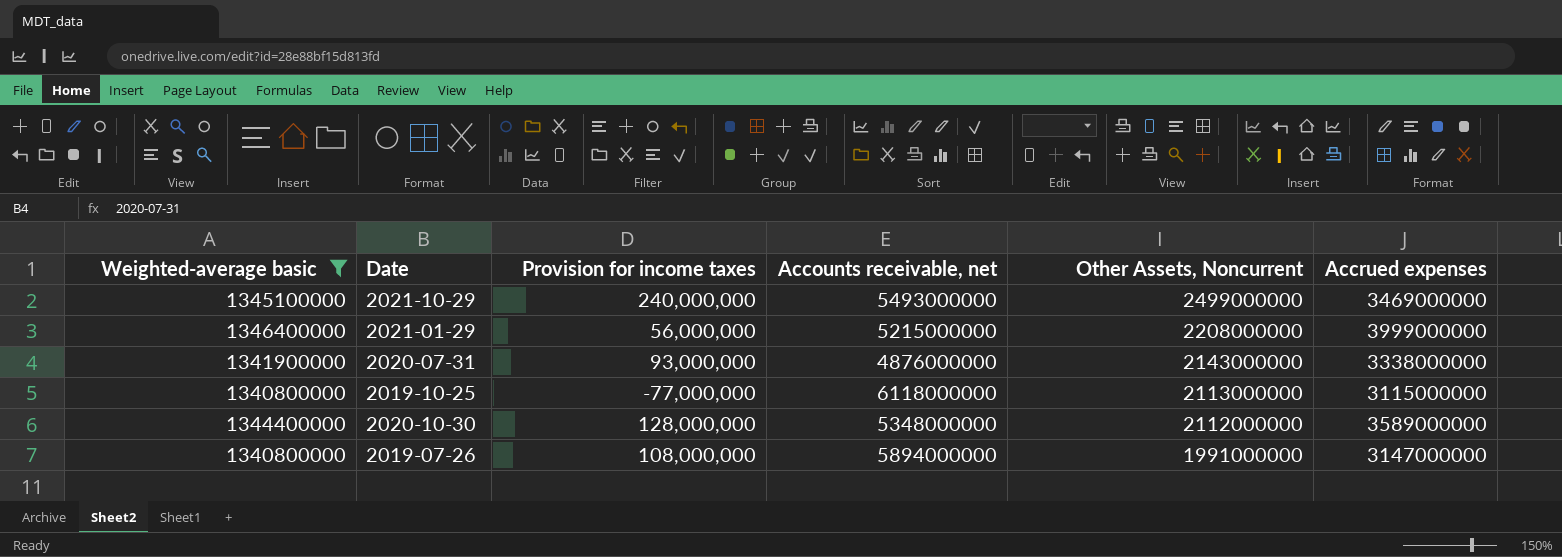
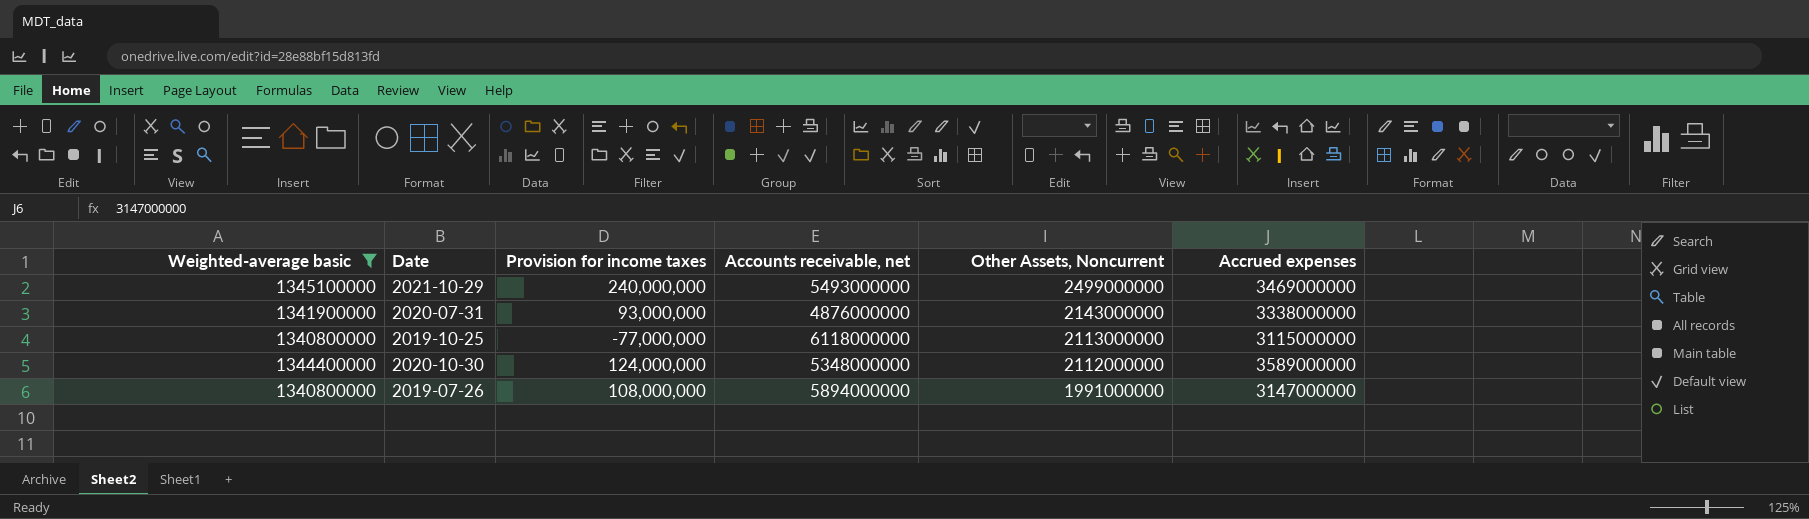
row 2021-01-29: 1346400000 | 56,000,000 | 5215000000 | 2208000000 | 3999000000 -> none
2020-10-30 | Provision for income taxes: 128,000,000 -> 124,000,000

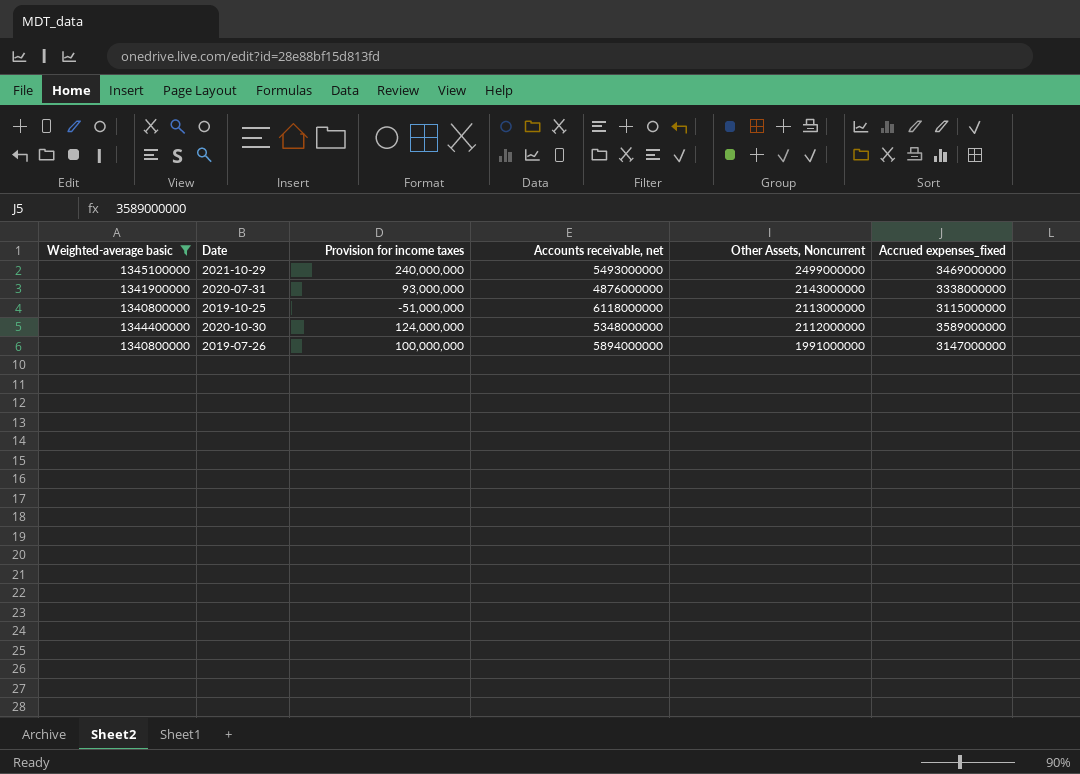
column name: Accrued expenses -> Accrued expenses_fixed
2019-10-25 | Provision for income taxes: -77,000,000 -> -51,000,000
2019-07-26 | Provision for income taxes: 108,000,000 -> 100,000,000

